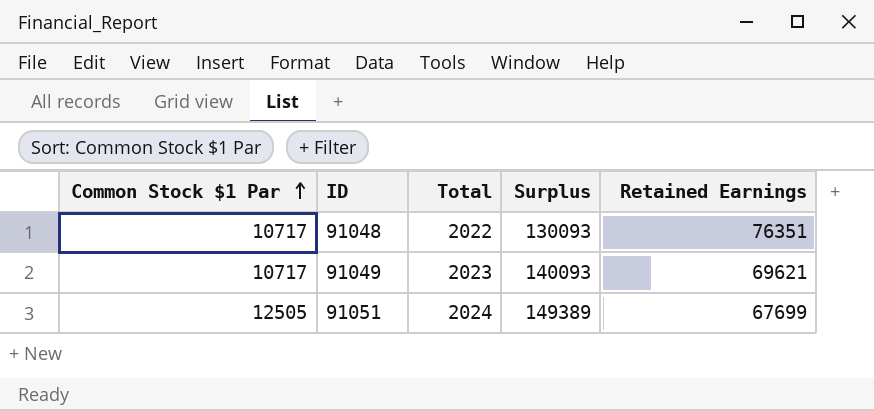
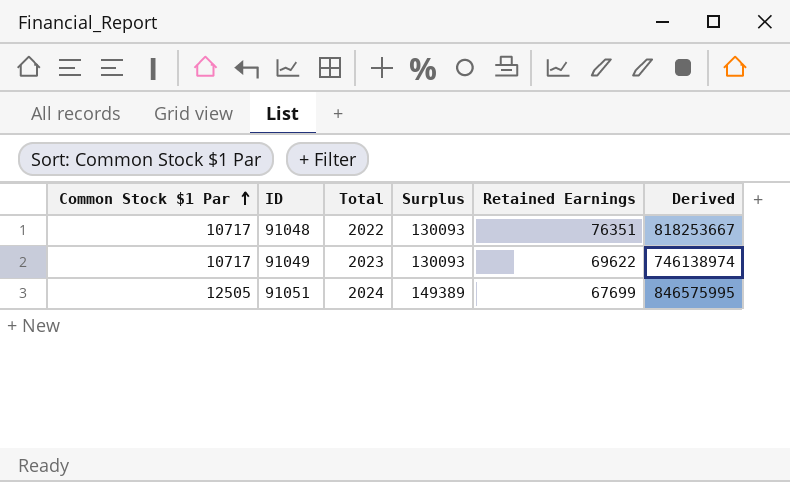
column Derived | formula: none -> [Common Stock $1 Par] * [Retained Earnings]
91049 | Surplus: 140093 -> 130093
91049 | Retained Earnings: 69621 -> 69622

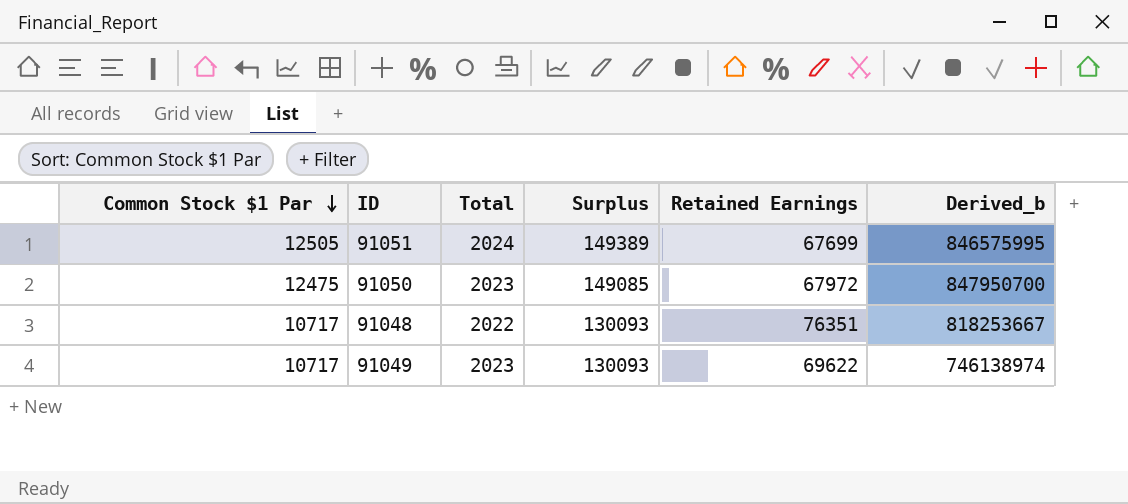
row order: Common Stock $1 Par ascending -> Common Stock $1 Par descending
column name: Derived -> Derived_b
row 91050: none -> 12475 | 2023 | 149085 | 67972 | 847950700

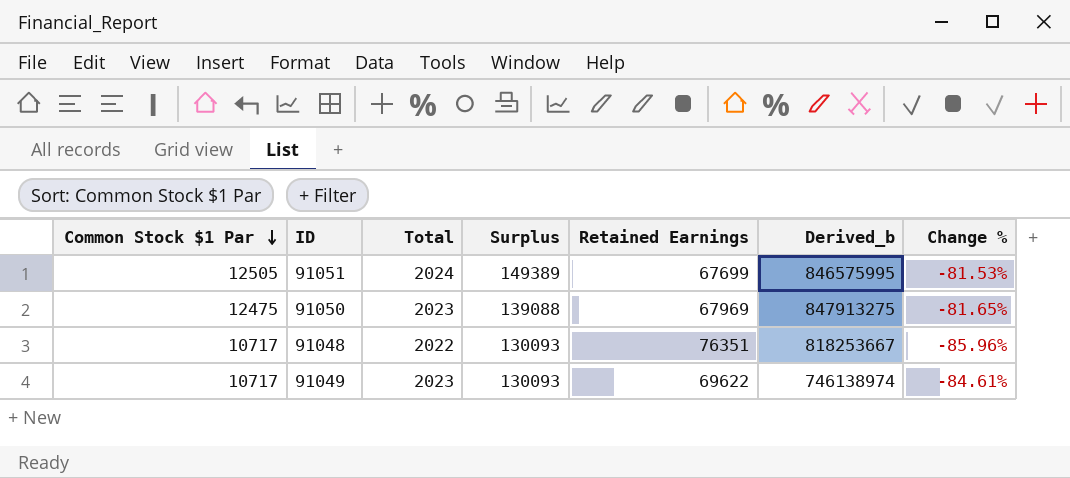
column Change % | formula: none -> ([Common Stock $1 Par] - [Retained Earnings]) / [Retained Earnings]
91050 | Surplus: 149085 -> 139088
91050 | Retained Earnings: 67972 -> 67969
91050 | Derived_b: 847950700 -> 847913275

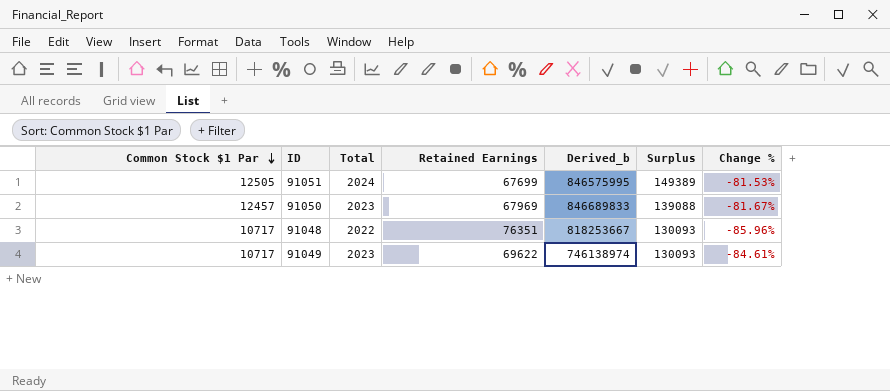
column Surplus | position: 4 -> 6
91050 | Common Stock $1 Par: 12475 -> 12457
91050 | Derived_b: 847913275 -> 846689833
91050 | Change %: -81.65% -> -81.67%

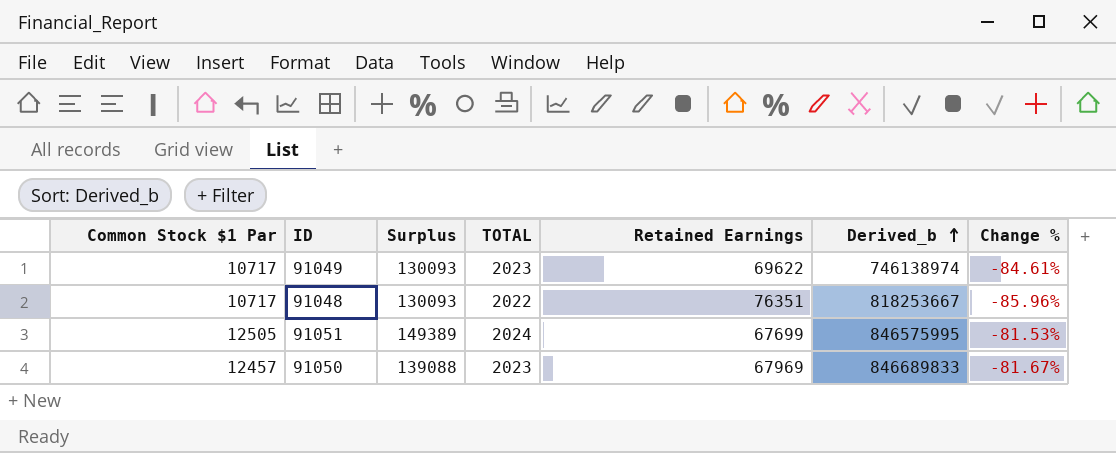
row order: Common Stock $1 Par descending -> Derived_b ascending
column Surplus | position: 6 -> 3
column name: Total -> TOTAL

